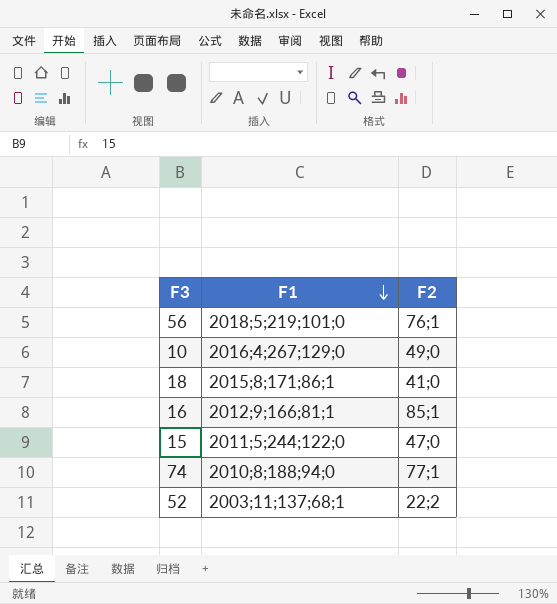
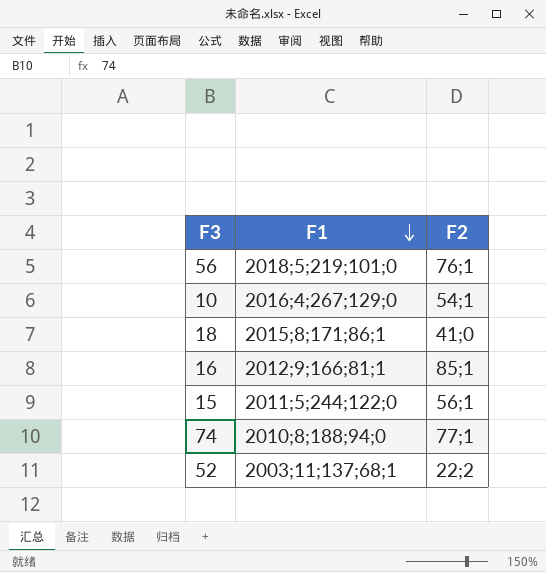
10 | F2: 49;0 -> 54;1
15 | F2: 47;0 -> 56;1

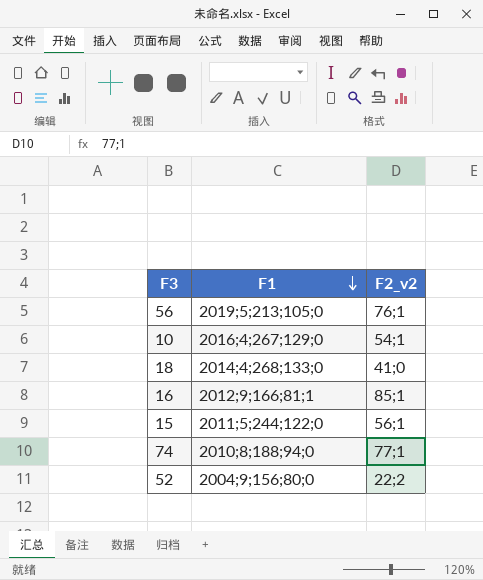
column name: F2 -> F2_v2
56 | F1: 2018;5;219;101;0 -> 2019;5;213;105;0
18 | F1: 2015;8;171;86;1 -> 2014;4;268;133;0
52 | F1: 2003;11;137;68;1 -> 2004;9;156;80;0

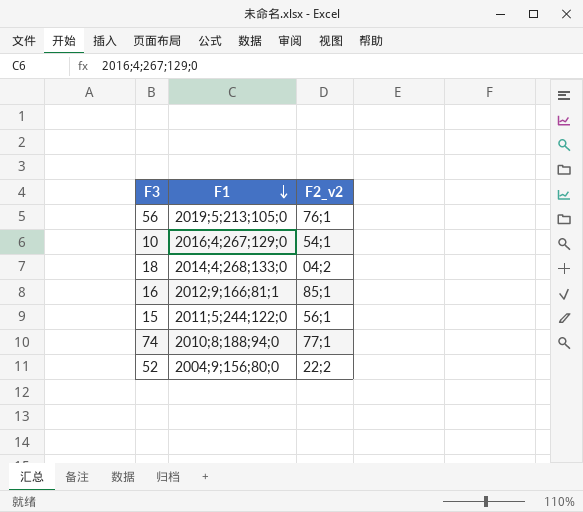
18 | F2_v2: 41;0 -> 04;2

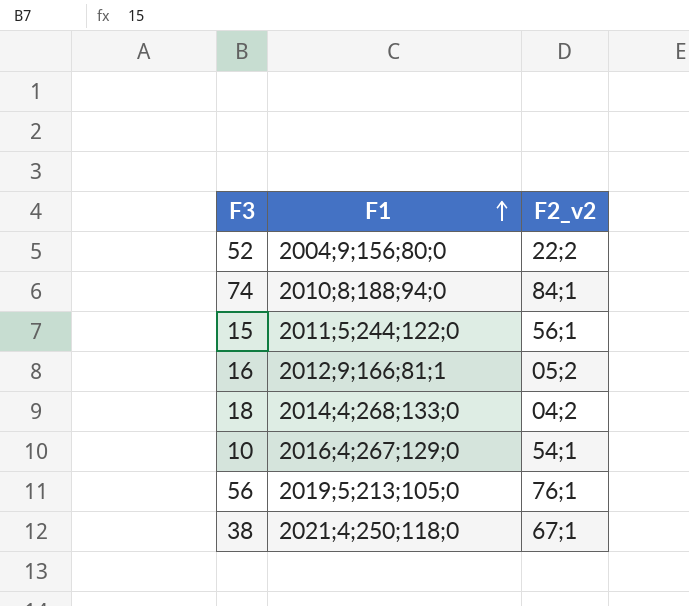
row order: F1 descending -> F1 ascending
74 | F2_v2: 77;1 -> 84;1
16 | F2_v2: 85;1 -> 05;2
row 38: none -> 2021;4;250;118;0 | 67;1

